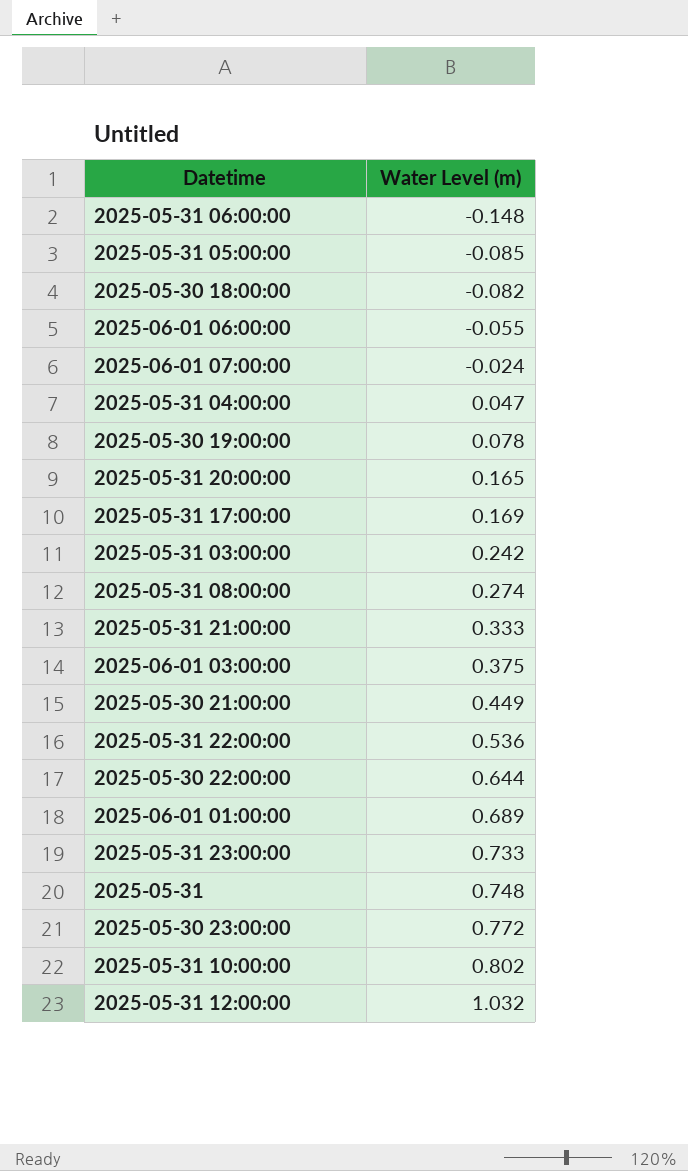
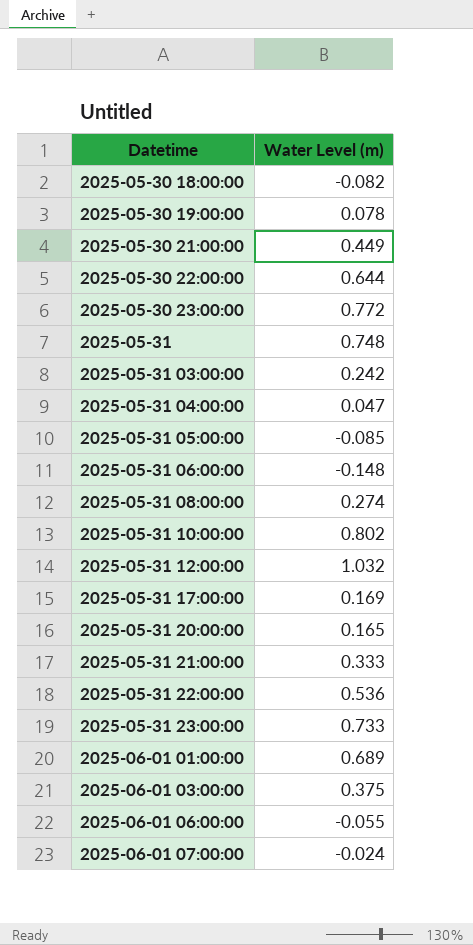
row order: Water Level (m) ascending -> Datetime ascending

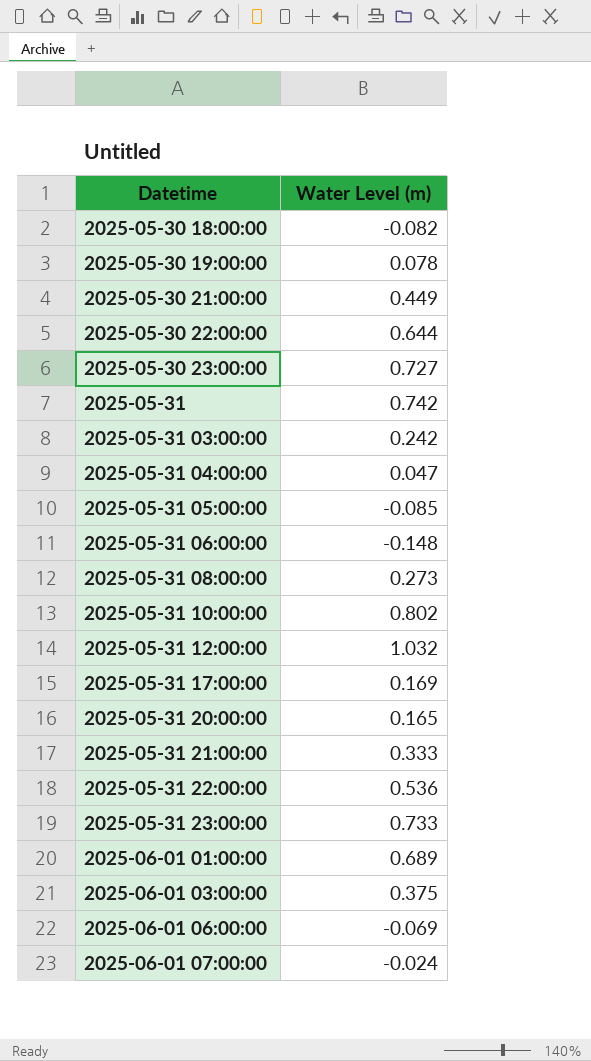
2025-05-30 23:00:00 | Water Level (m): 0.772 -> 0.727
2025-05-31 | Water Level (m): 0.748 -> 0.742
2025-05-31 08:00:00 | Water Level (m): 0.274 -> 0.273
2025-06-01 06:00:00 | Water Level (m): -0.055 -> -0.069

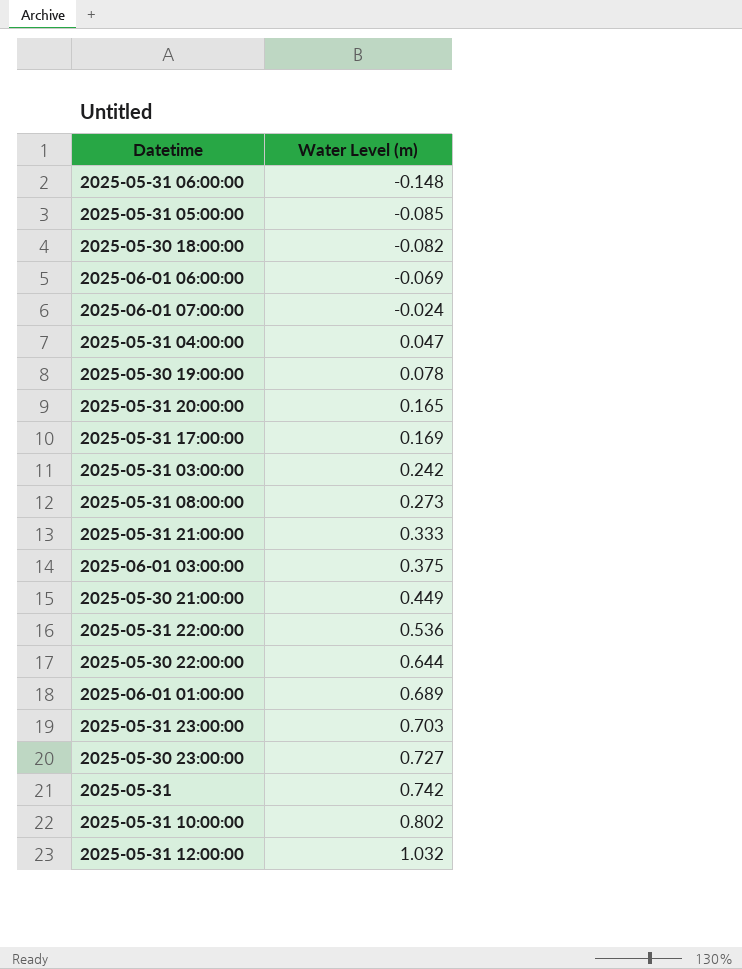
row order: Datetime ascending -> Water Level (m) ascending
2025-05-31 23:00:00 | Water Level (m): 0.733 -> 0.703

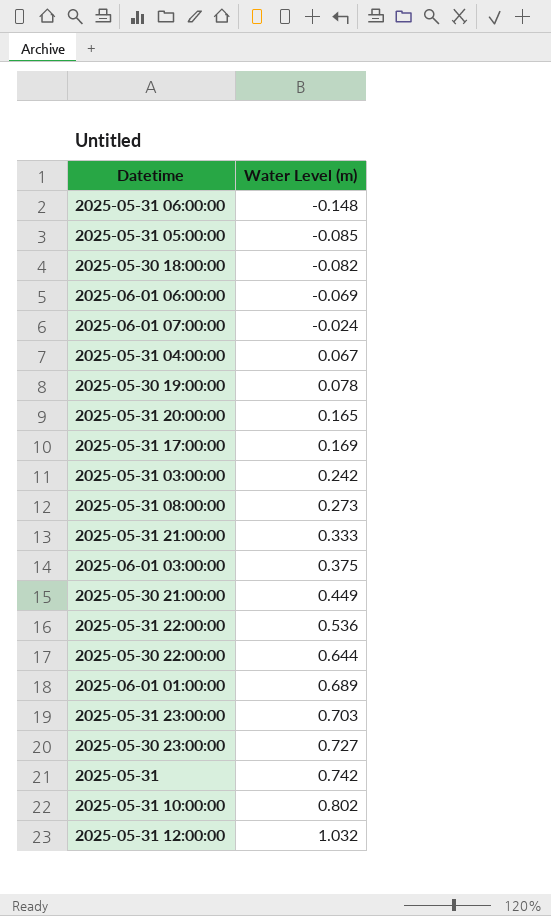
2025-05-31 04:00:00 | Water Level (m): 0.047 -> 0.067

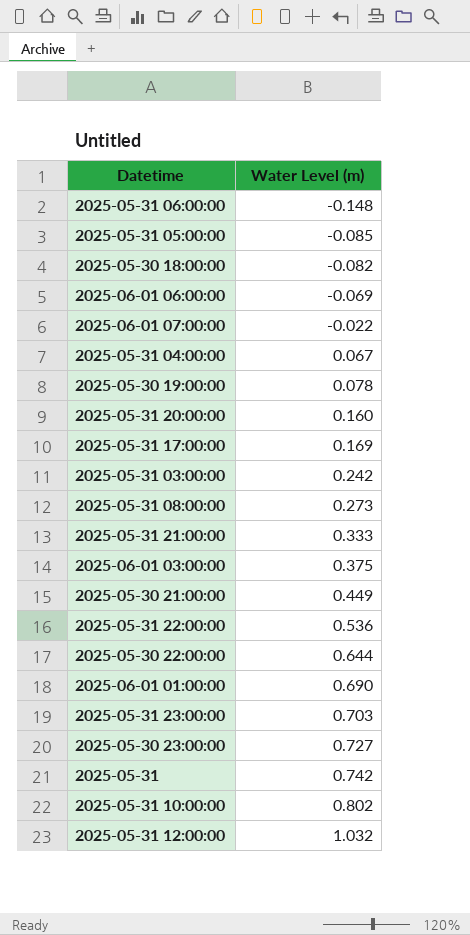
2025-06-01 07:00:00 | Water Level (m): -0.024 -> -0.022
2025-05-31 20:00:00 | Water Level (m): 0.165 -> 0.160
2025-06-01 01:00:00 | Water Level (m): 0.689 -> 0.690

